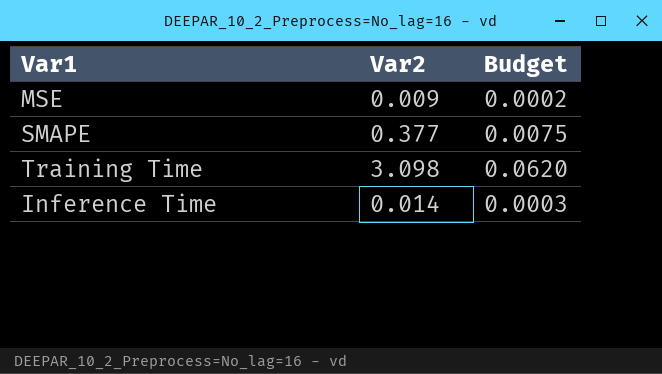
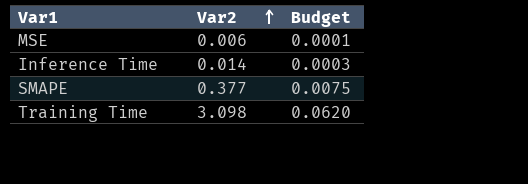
row order: none -> Var2 ascending
MSE | Var2: 0.009 -> 0.006
MSE | Budget: 0.0002 -> 0.0001

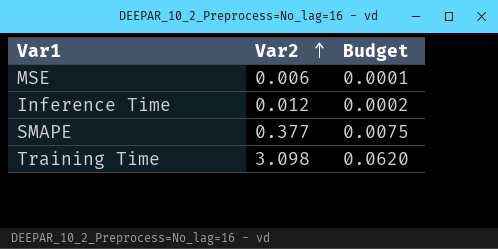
Inference Time | Var2: 0.014 -> 0.012
Inference Time | Budget: 0.0003 -> 0.0002

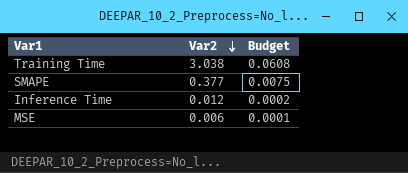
row order: Var2 ascending -> Var2 descending
Training Time | Var2: 3.098 -> 3.038
Training Time | Budget: 0.0620 -> 0.0608

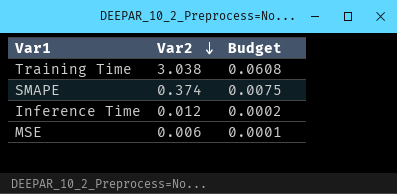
SMAPE | Var2: 0.377 -> 0.374

